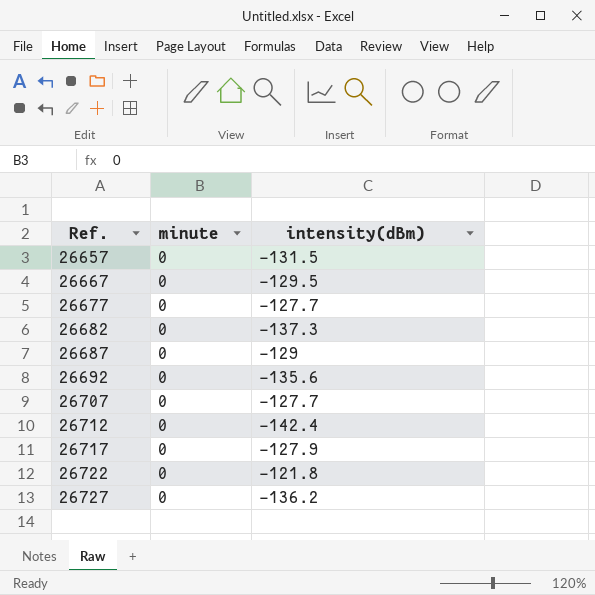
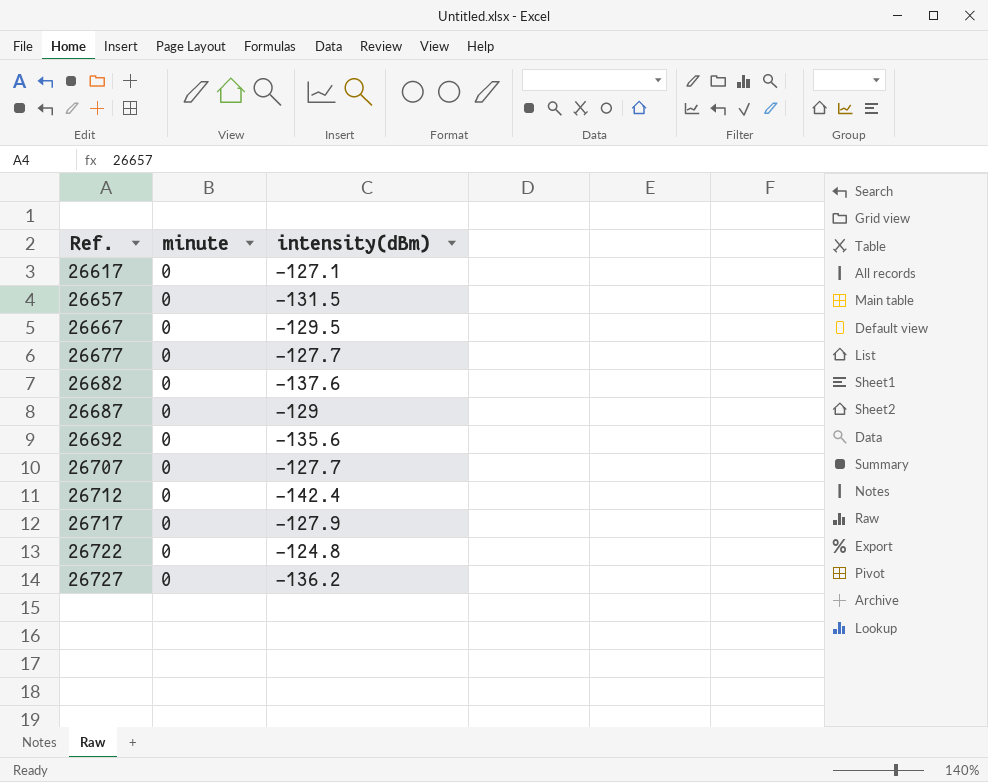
row 26617: none -> 0 | -127.1
26682 | intensity(dBm): -137.3 -> -137.6
26722 | intensity(dBm): -121.8 -> -124.8

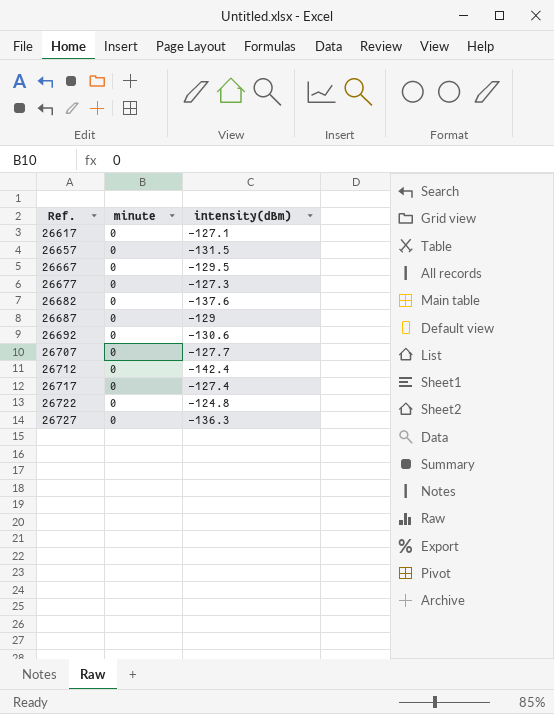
26677 | intensity(dBm): -127.7 -> -127.3
26692 | intensity(dBm): -135.6 -> -130.6
26717 | intensity(dBm): -127.9 -> -127.4
26727 | intensity(dBm): -136.2 -> -136.3

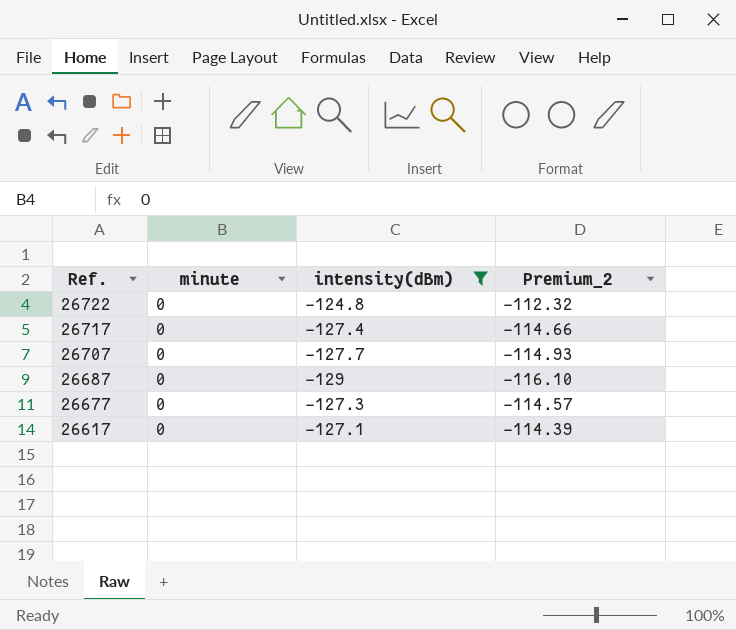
filter: none -> intensity(dBm) >= -129
row order: Ref. ascending -> Ref. descending
column Premium_2 | formula: none -> [intensity(dBm)] * 0.9

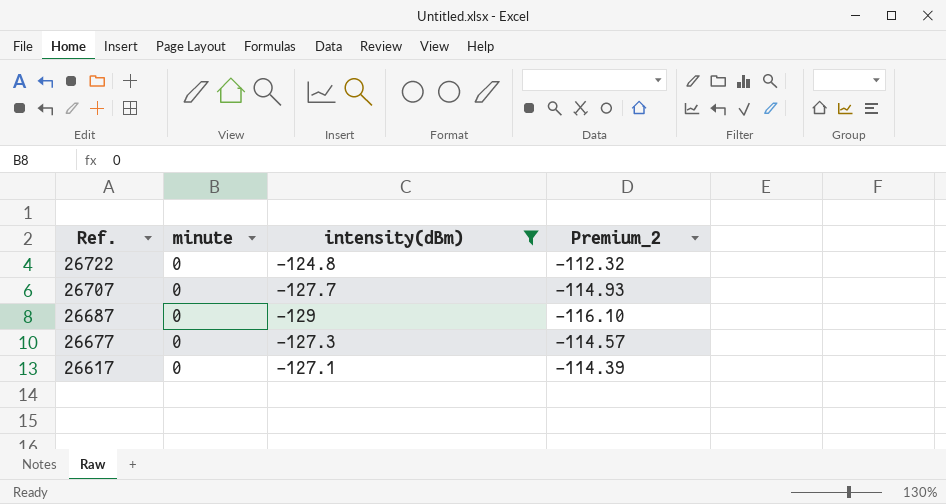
row 26717: 0 | -127.4 | -114.66 -> none

